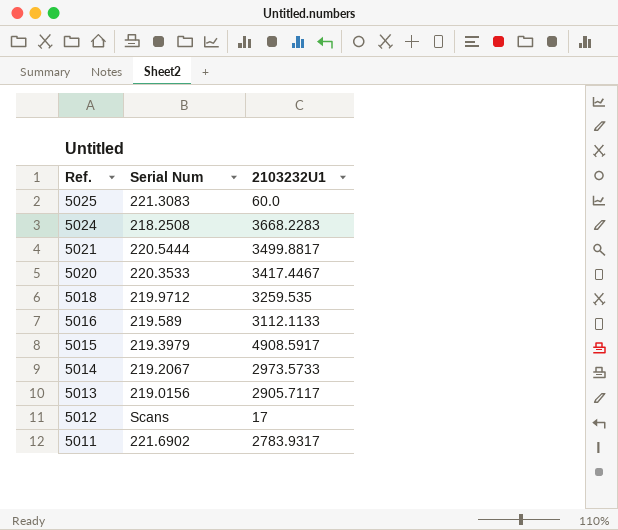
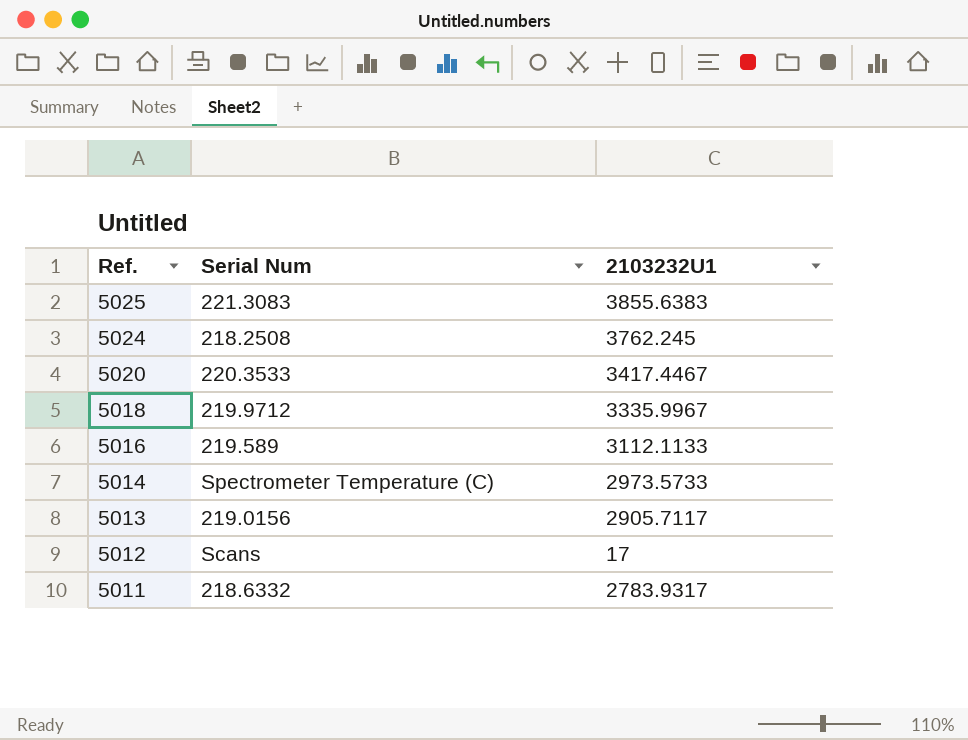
row 5021: 220.5444 | 3499.8817 -> none
row 5015: 219.3979 | 4908.5917 -> none
5025 | 2103232U1: 60.0 -> 3855.6383
5024 | 2103232U1: 3668.2283 -> 3762.245
5018 | 2103232U1: 3259.535 -> 3335.9967
5014 | Serial Num: 219.2067 -> Spectrometer Temperature (C)
5011 | Serial Num: 221.6902 -> 218.6332

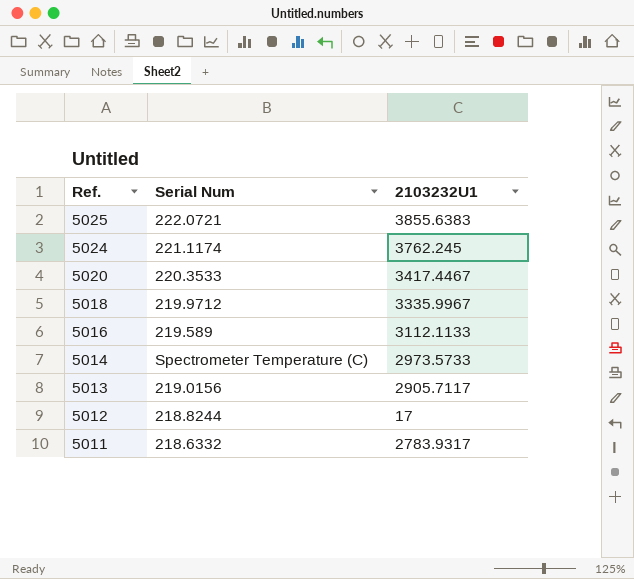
5025 | Serial Num: 221.3083 -> 222.0721
5024 | Serial Num: 218.2508 -> 221.1174
5012 | Serial Num: Scans -> 218.8244

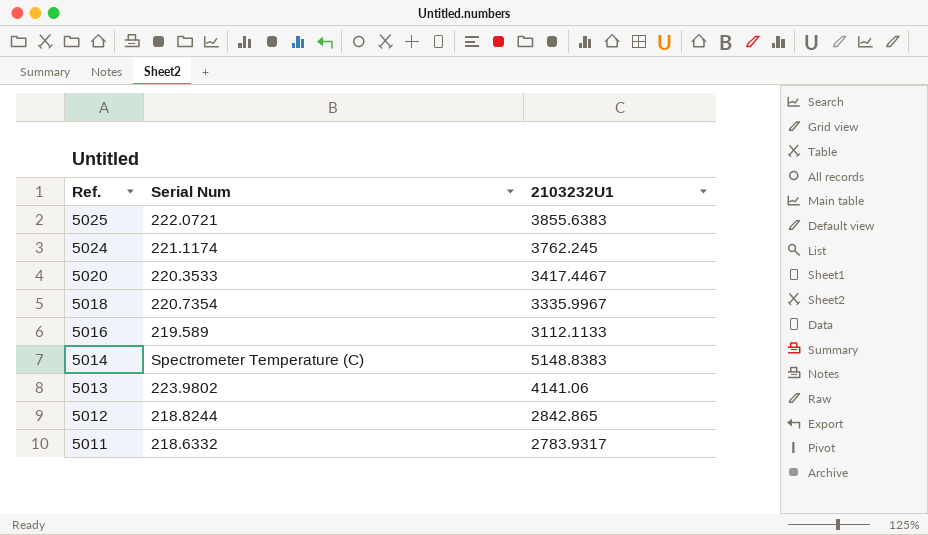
5018 | Serial Num: 219.9712 -> 220.7354
5014 | 2103232U1: 2973.5733 -> 5148.8383
5013 | Serial Num: 219.0156 -> 223.9802
5013 | 2103232U1: 2905.7117 -> 4141.06
5012 | 2103232U1: 17 -> 2842.865

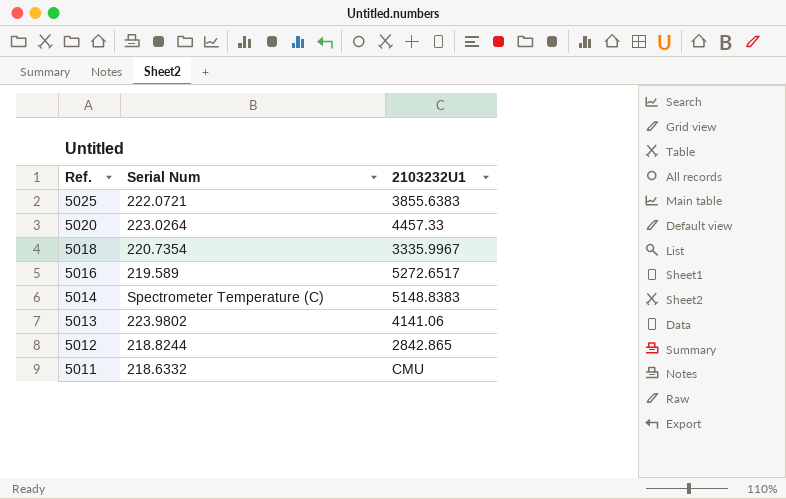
row 5024: 221.1174 | 3762.245 -> none
5020 | Serial Num: 220.3533 -> 223.0264
5020 | 2103232U1: 3417.4467 -> 4457.33
5016 | 2103232U1: 3112.1133 -> 5272.6517
5011 | 2103232U1: 2783.9317 -> CMU

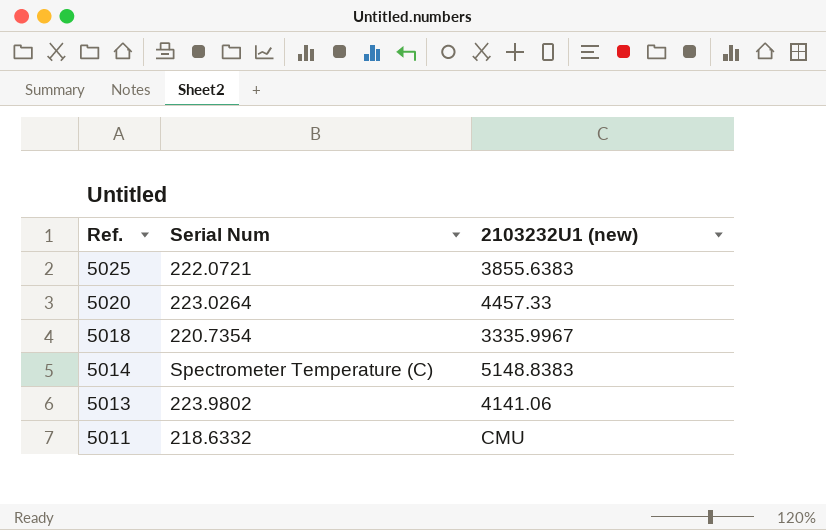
column name: 2103232U1 -> 2103232U1 (new)
row 5016: 219.589 | 5272.6517 -> none
row 5012: 218.8244 | 2842.865 -> none

